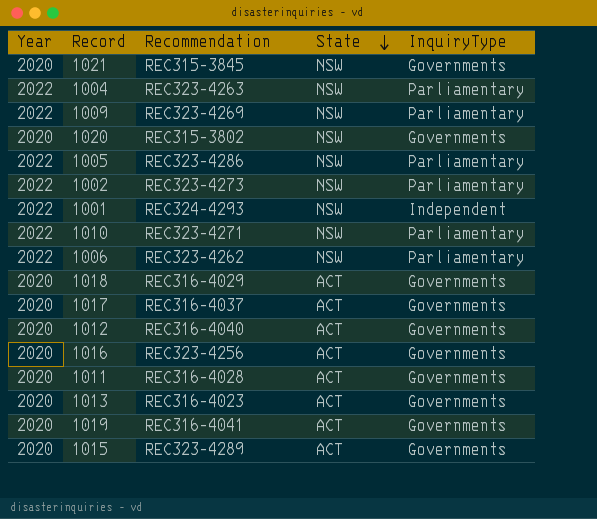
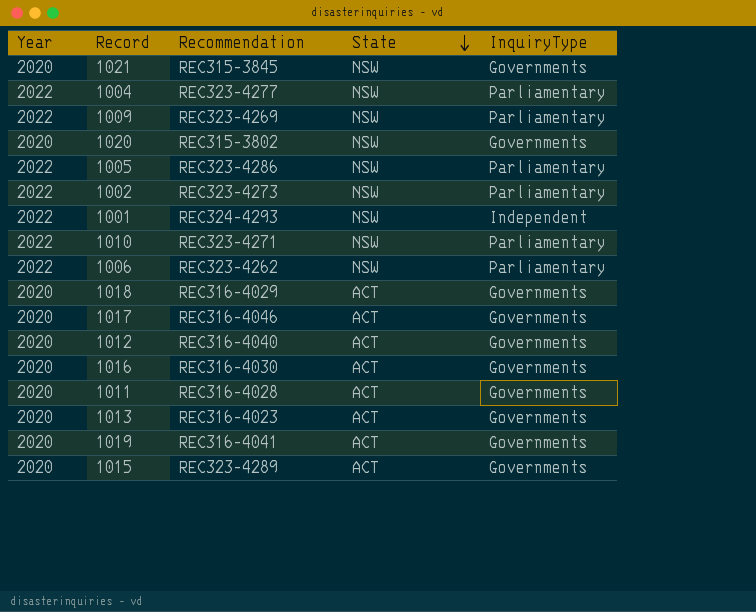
1004 | Recommendation: REC323-4263 -> REC323-4277
1017 | Recommendation: REC316-4037 -> REC316-4046
1016 | Recommendation: REC323-4256 -> REC316-4030

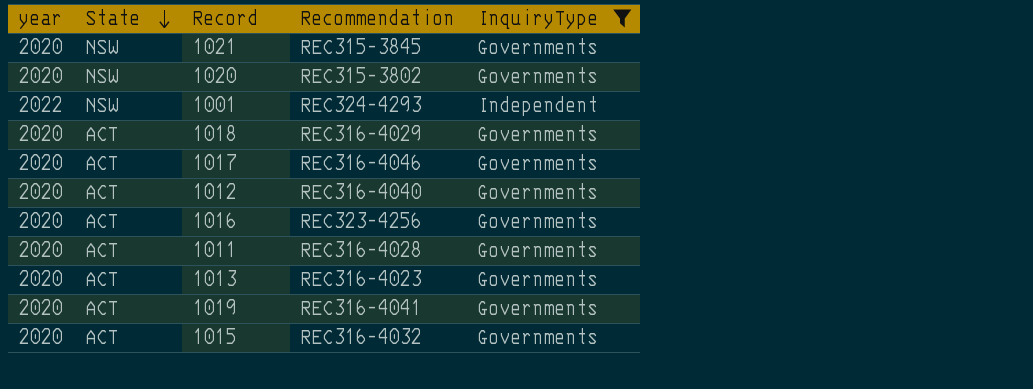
filter: none -> InquiryType != Parliamentary
column name: Year -> year
column State | position: 4 -> 2
1016 | Recommendation: REC316-4030 -> REC323-4256
1015 | Recommendation: REC323-4289 -> REC316-4032

